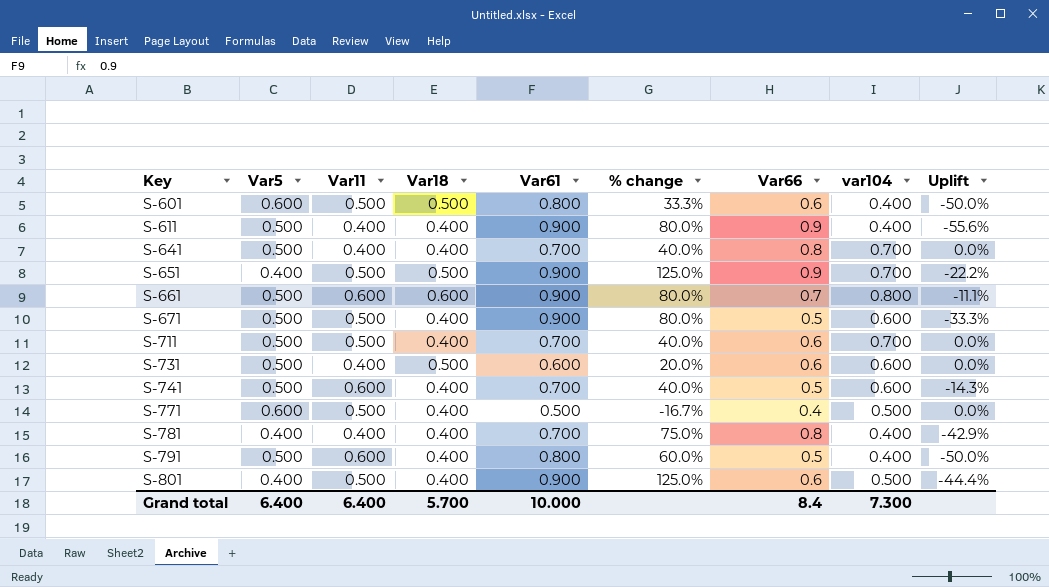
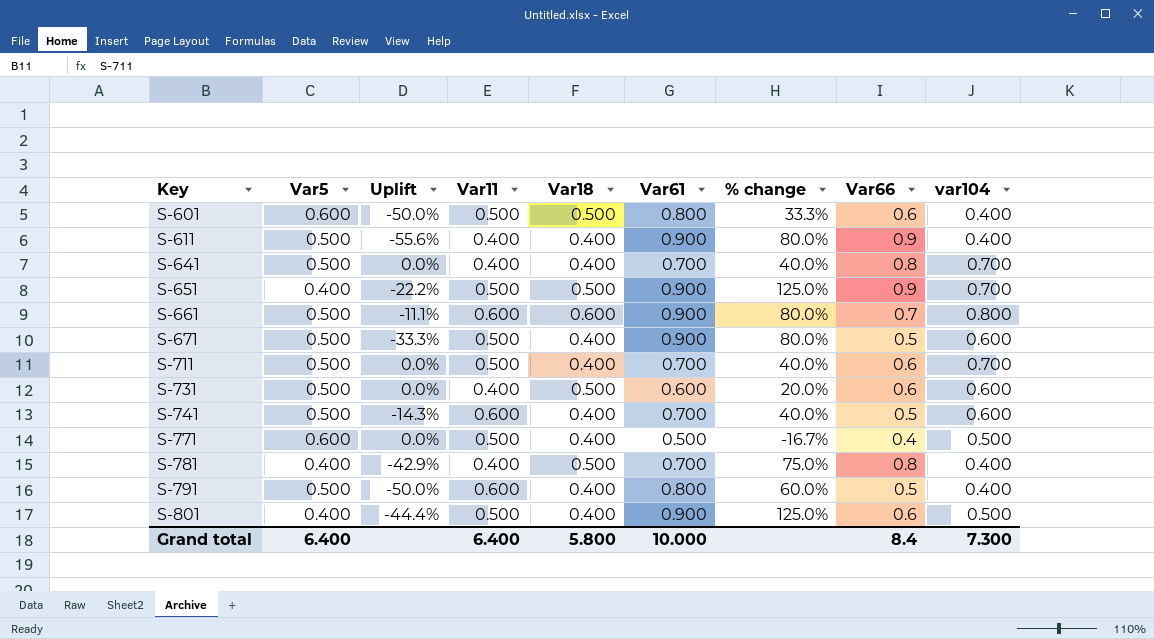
column Uplift | position: 9 -> 3
S-781 | Var18: 0.400 -> 0.500
Grand total | Var18: 5.700 -> 5.800

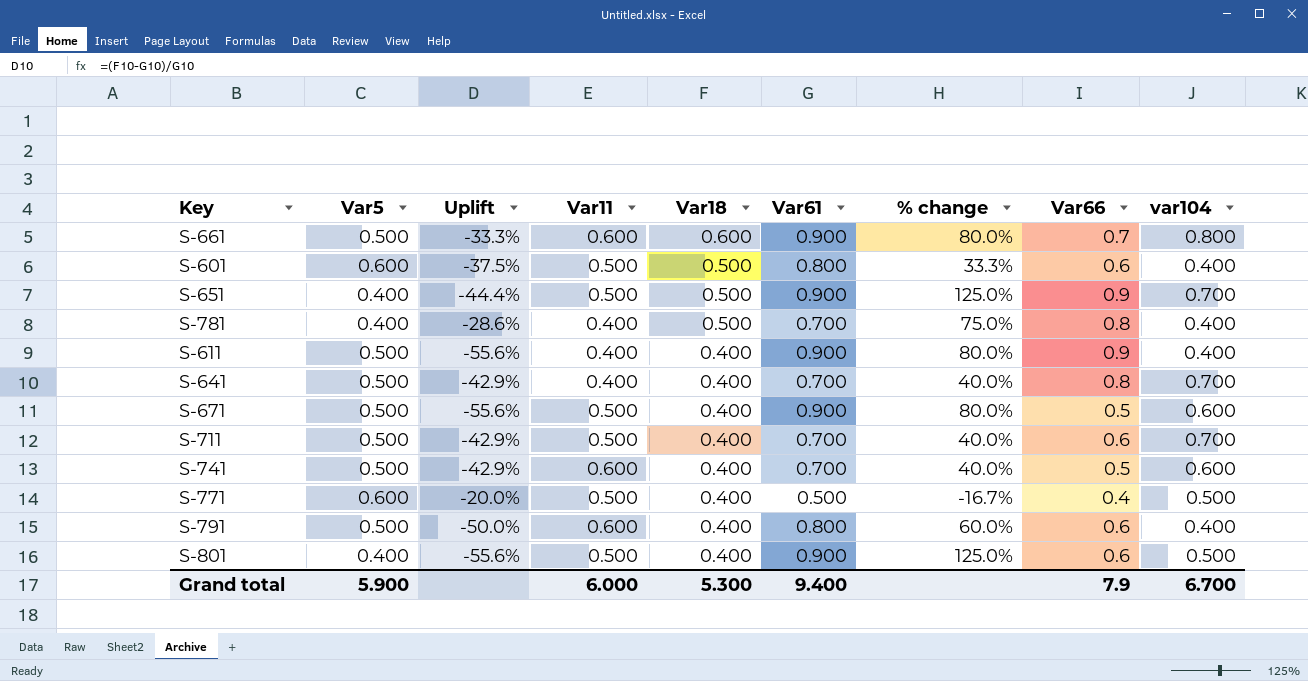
row order: Key ascending -> Var18 descending
column Uplift | formula: ([var104] - [Var61]) / [Var61] -> ([Var18] - [Var61]) / [Var61]
row S-731: 0.500 | 0.0% | 0.400 | 0.500 | 0.600 | 20.0% | 0.6 | 0.600 -> none
S-791 | Var66: 0.5 -> 0.6
Grand total | Var5: 6.400 -> 5.900
Grand total | Var11: 6.400 -> 6.000
Grand total | Var18: 5.800 -> 5.300
Grand total | Var61: 10.000 -> 9.400
Grand total | Var66: 8.4 -> 7.9
Grand total | var104: 7.300 -> 6.700

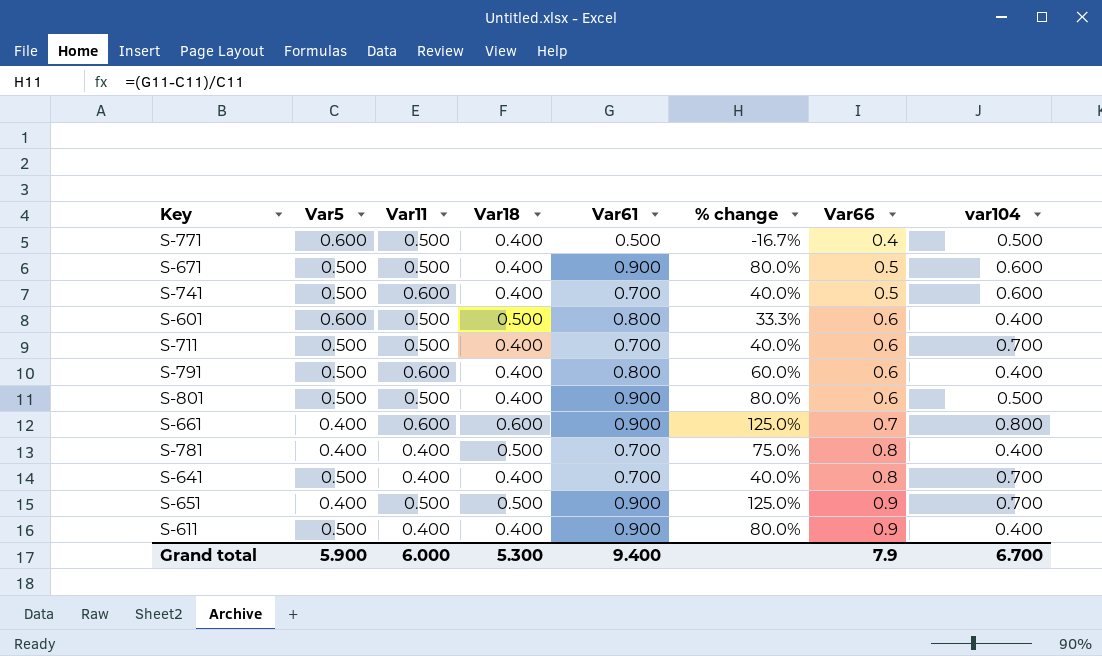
row order: Var18 descending -> Var66 ascending
column Uplift | formula: ([Var18] - [Var61]) / [Var61] -> none
S-801 | Var5: 0.400 -> 0.500
S-801 | % change: 125.0% -> 80.0%
S-661 | Var5: 0.500 -> 0.400
S-661 | % change: 80.0% -> 125.0%

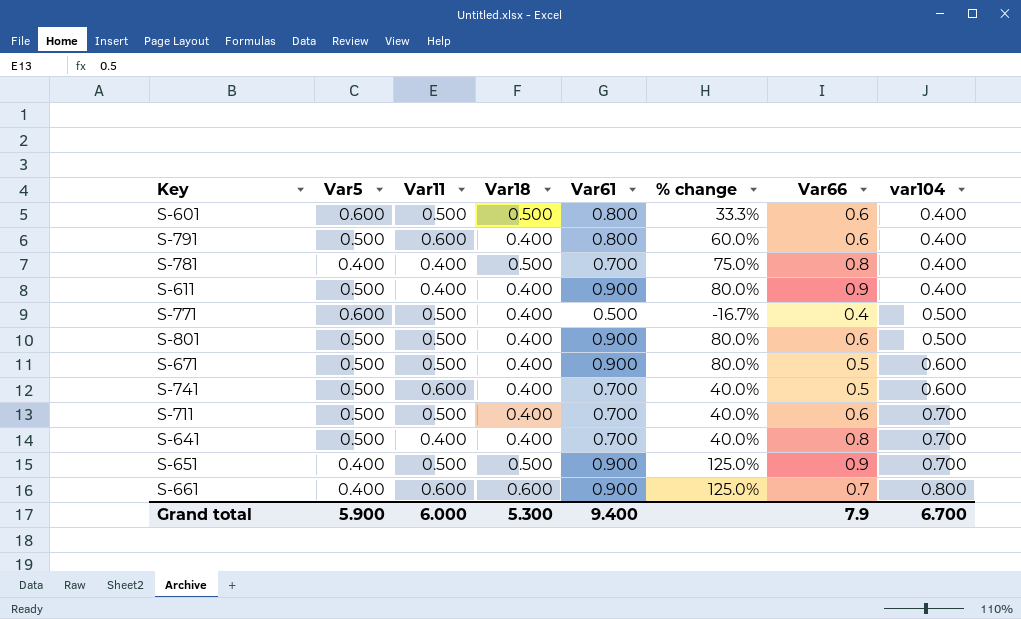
row order: Var66 ascending -> var104 ascending

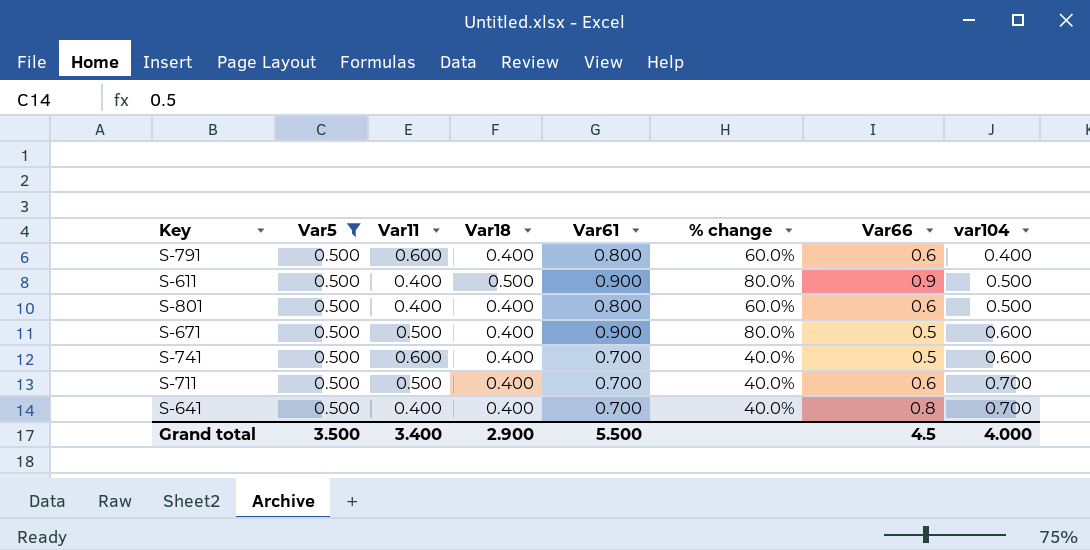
filter: none -> Var5 = 0.500
S-611 | Var18: 0.400 -> 0.500
S-611 | var104: 0.400 -> 0.500
S-801 | Var11: 0.500 -> 0.400
S-801 | Var61: 0.900 -> 0.800
S-801 | % change: 80.0% -> 60.0%
Grand total | Var5: 5.900 -> 3.500
Grand total | Var11: 6.000 -> 3.400
Grand total | Var18: 5.300 -> 2.900
Grand total | Var61: 9.400 -> 5.500
Grand total | Var66: 7.9 -> 4.5
Grand total | var104: 6.700 -> 4.000

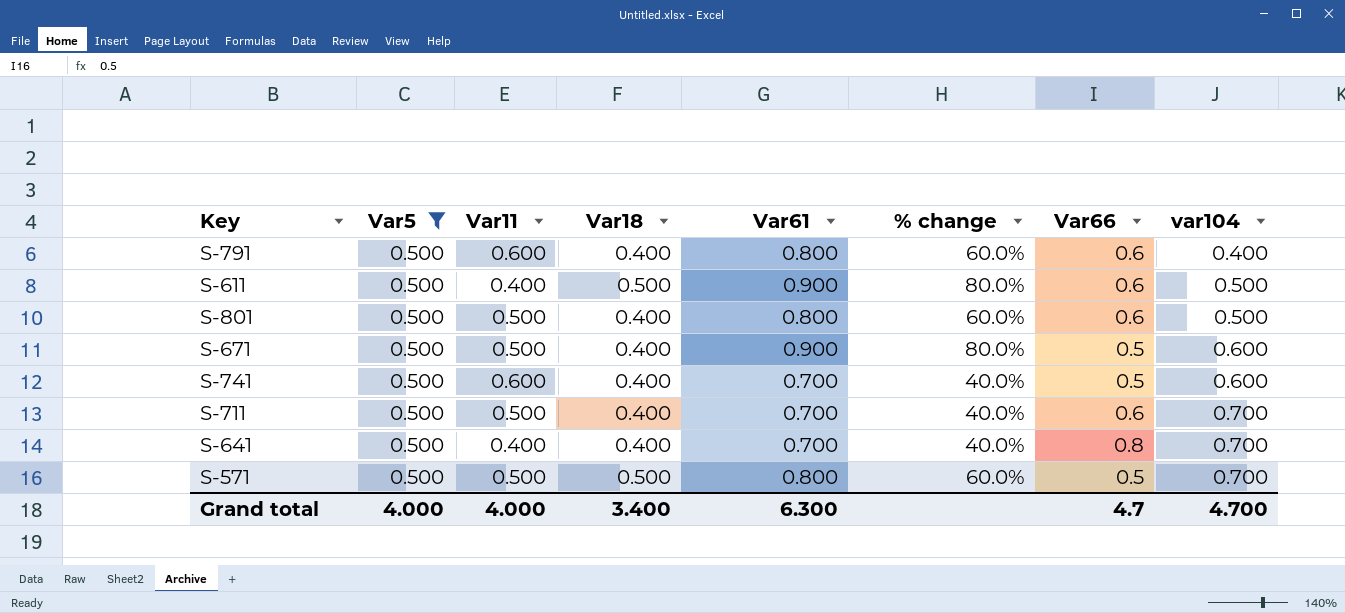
S-611 | Var66: 0.9 -> 0.6
S-801 | Var11: 0.400 -> 0.500
row S-571: none -> 0.500 | 0.500 | 0.500 | 0.800 | 60.0% | 0.5 | 0.700
Grand total | Var5: 3.500 -> 4.000
Grand total | Var11: 3.400 -> 4.000
Grand total | Var18: 2.900 -> 3.400
Grand total | Var61: 5.500 -> 6.300
Grand total | Var66: 4.5 -> 4.7
Grand total | var104: 4.000 -> 4.700

